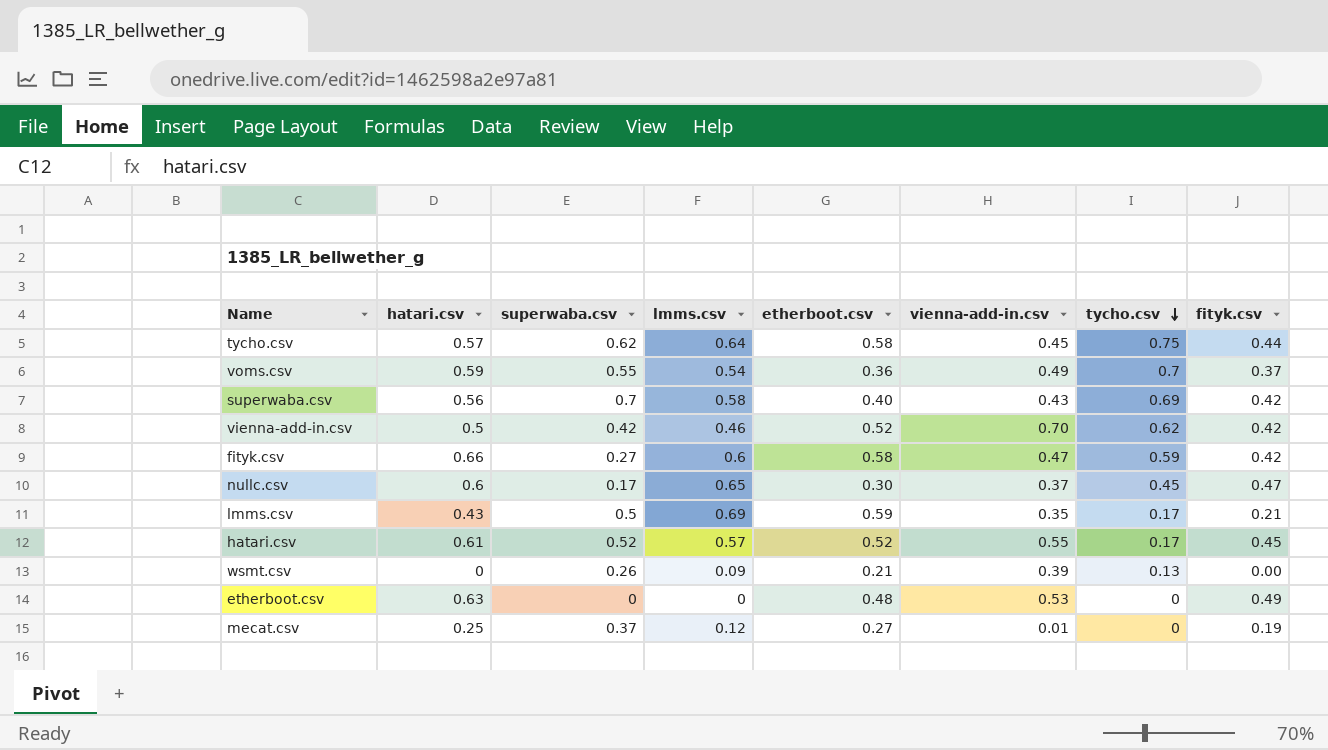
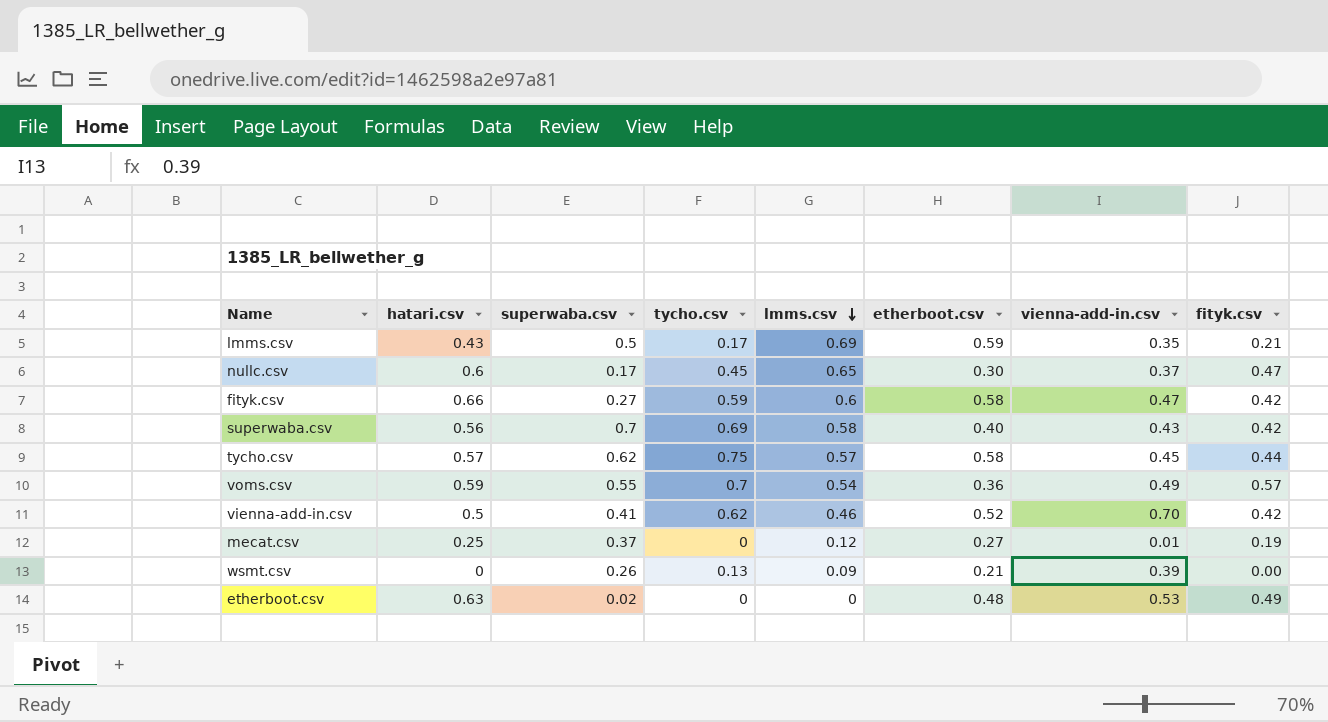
row order: tycho.csv descending -> lmms.csv descending
column tycho.csv | position: 7 -> 4
row hatari.csv: 0.61 | 0.52 | 0.57 | 0.52 | 0.55 | 0.17 | 0.45 -> none
tycho.csv | lmms.csv: 0.64 -> 0.57
voms.csv | fityk.csv: 0.37 -> 0.57
vienna-add-in.csv | superwaba.csv: 0.42 -> 0.41
etherboot.csv | superwaba.csv: 0 -> 0.02

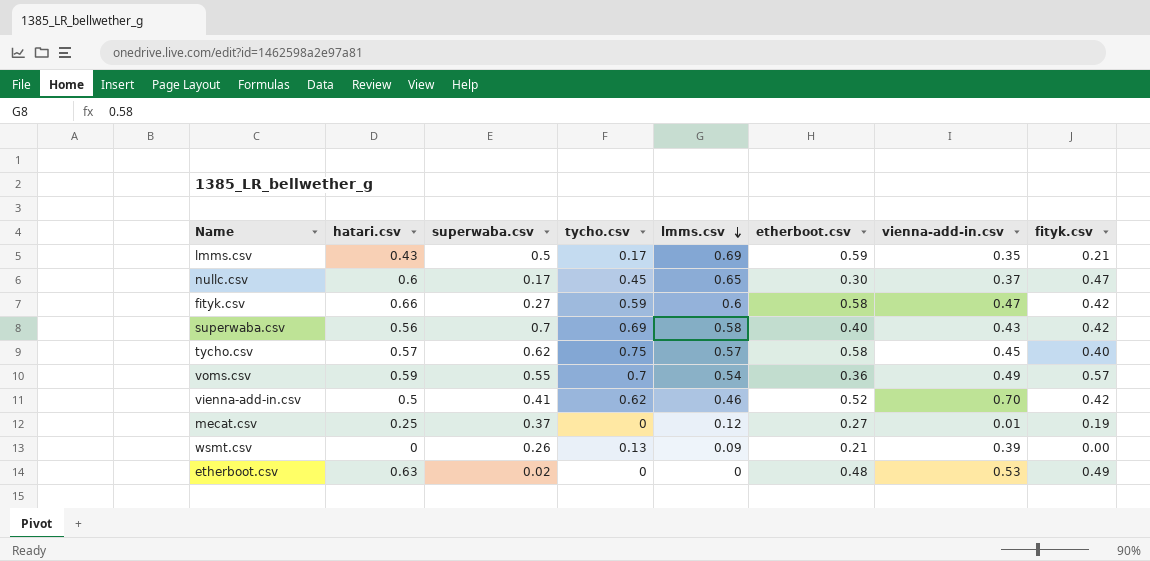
tycho.csv | fityk.csv: 0.44 -> 0.40

